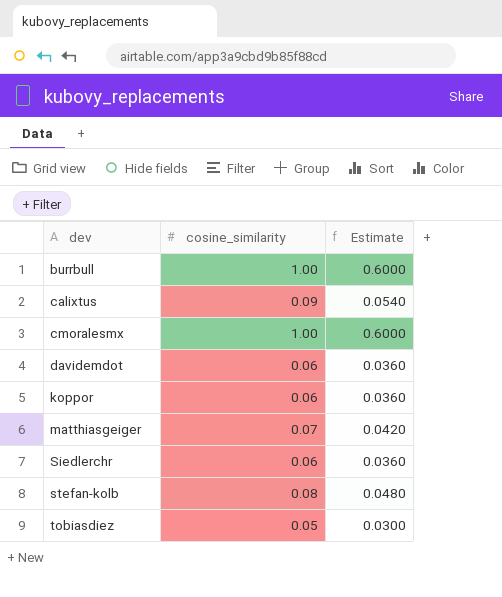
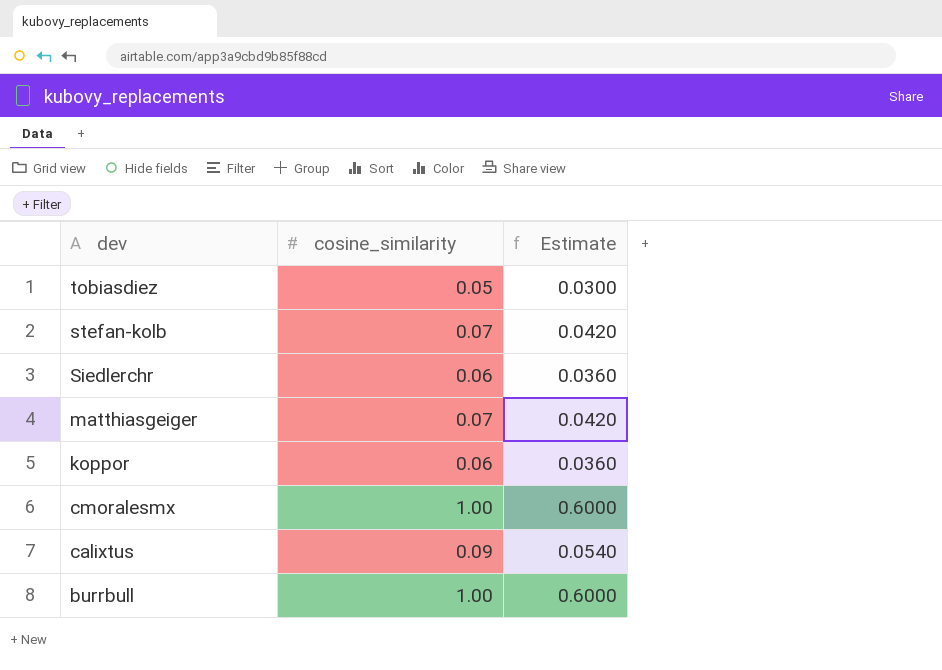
row order: dev ascending -> dev descending
row davidemdot: 0.06 | 0.0360 -> none
stefan-kolb | cosine_similarity: 0.08 -> 0.07
stefan-kolb | Estimate: 0.0480 -> 0.0420

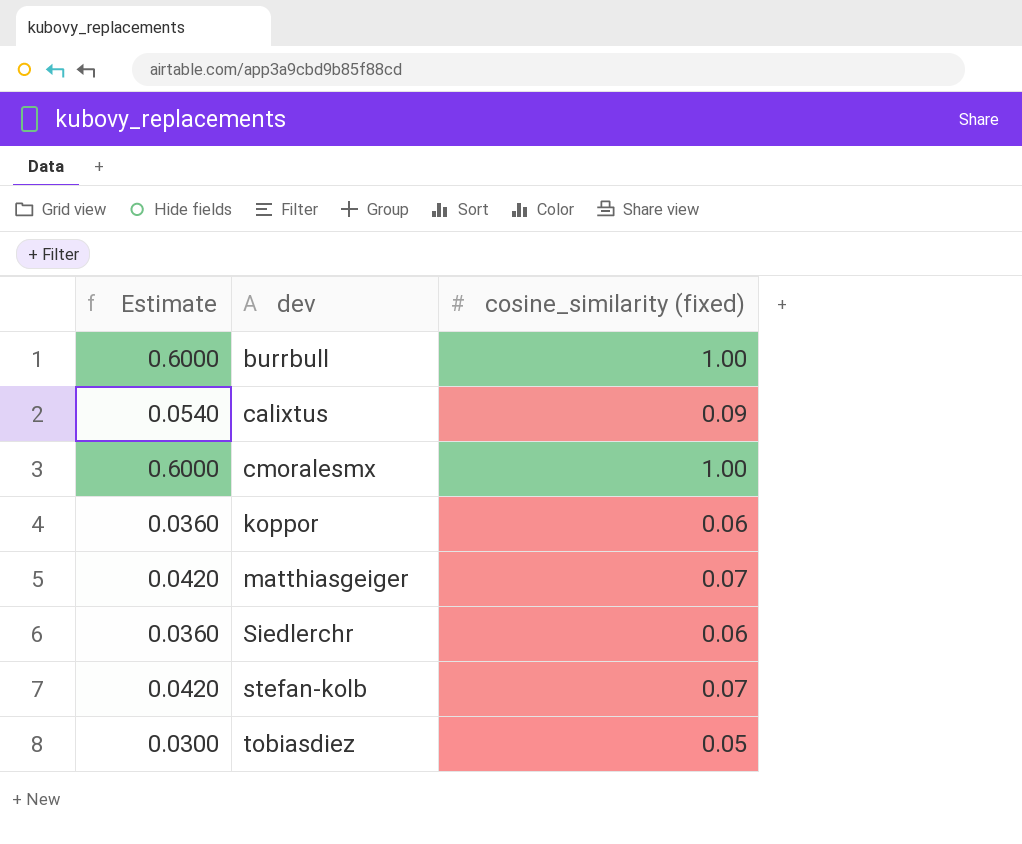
row order: dev descending -> dev ascending
column Estimate | position: 3 -> 1
column name: cosine_similarity -> cosine_similarity (fixed)

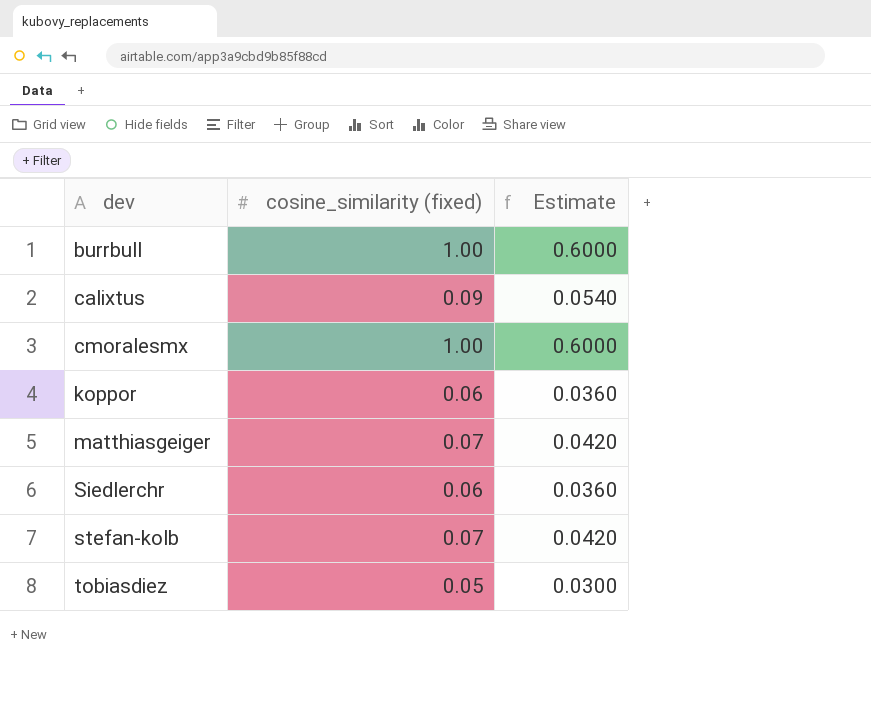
column Estimate | position: 1 -> 3

